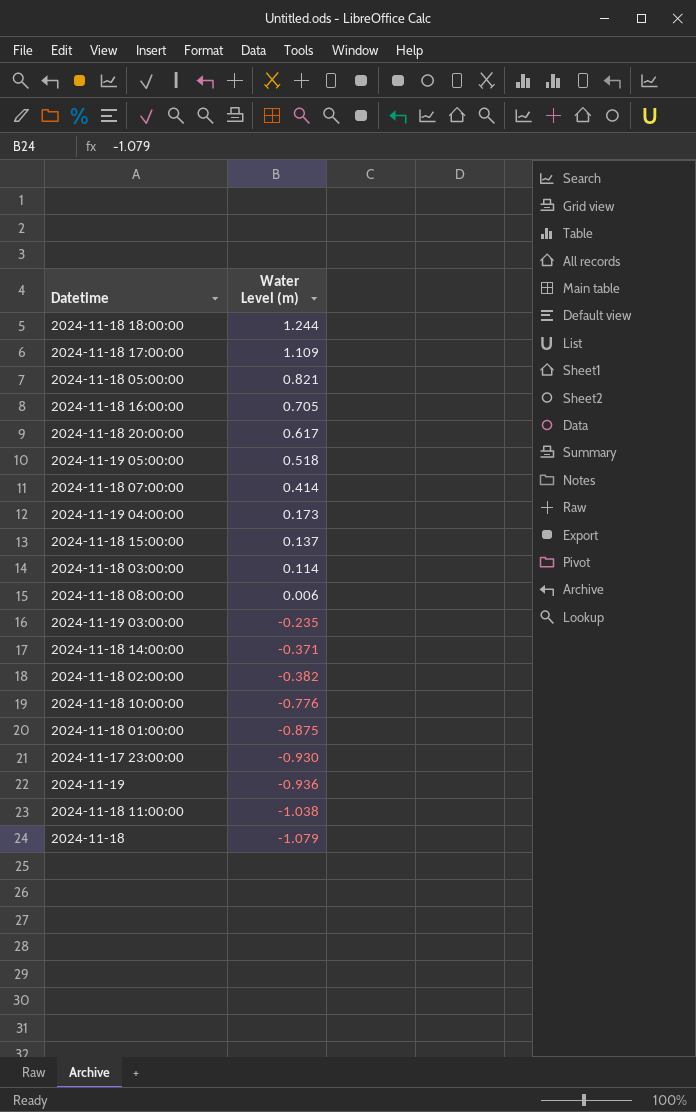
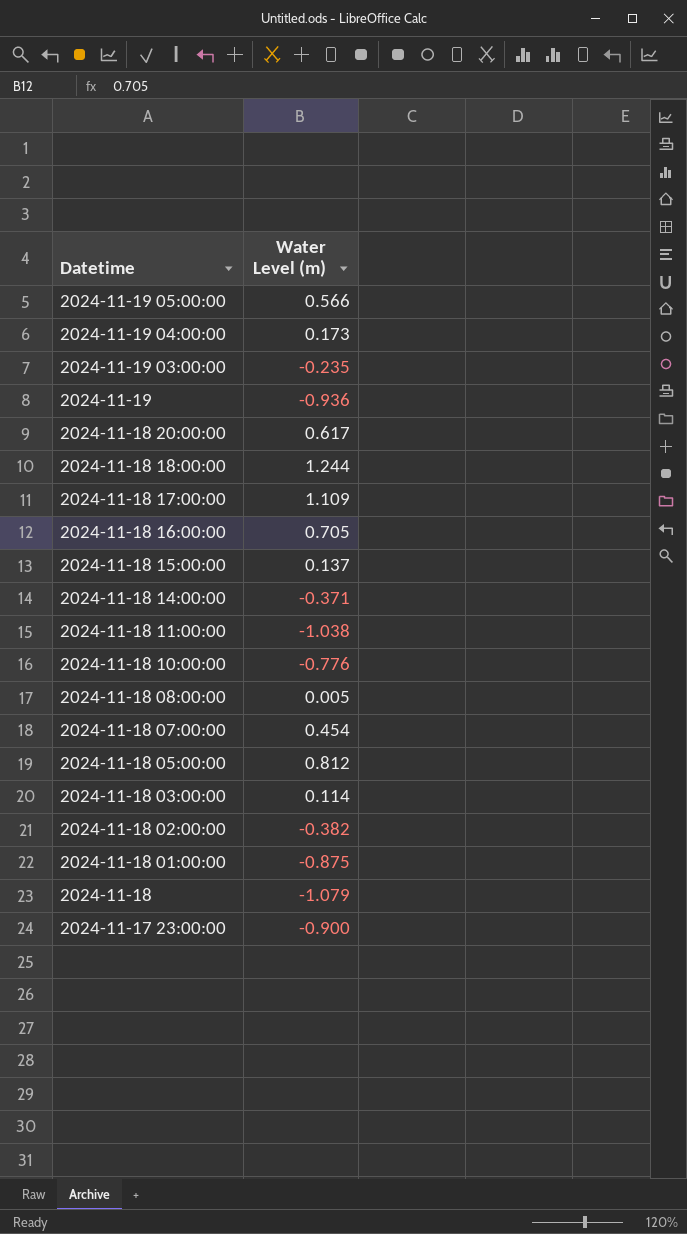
row order: Water Level (m) descending -> Datetime descending
2024-11-19 05:00:00 | Water Level (m): 0.518 -> 0.566
2024-11-18 08:00:00 | Water Level (m): 0.006 -> 0.005
2024-11-18 07:00:00 | Water Level (m): 0.414 -> 0.454
2024-11-18 05:00:00 | Water Level (m): 0.821 -> 0.812
2024-11-17 23:00:00 | Water Level (m): -0.930 -> -0.900

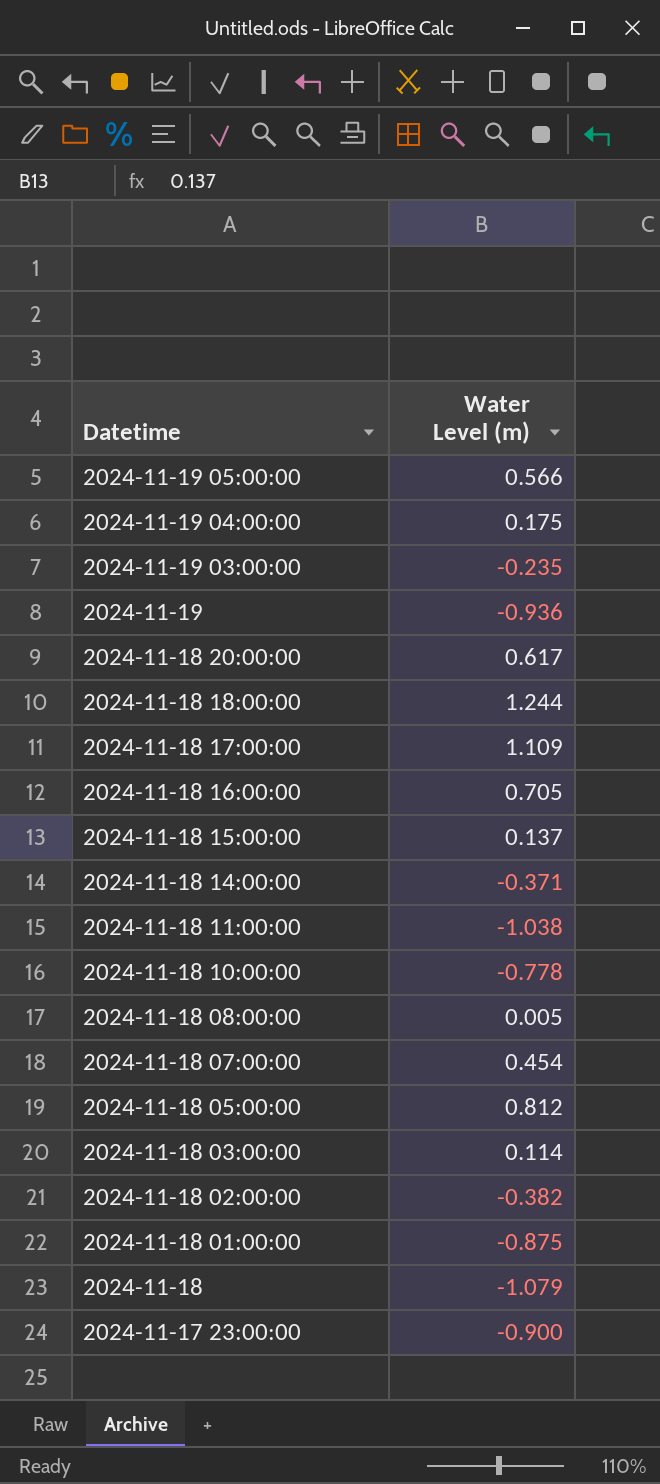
2024-11-19 04:00:00 | Water Level (m): 0.173 -> 0.175
2024-11-18 10:00:00 | Water Level (m): -0.776 -> -0.778

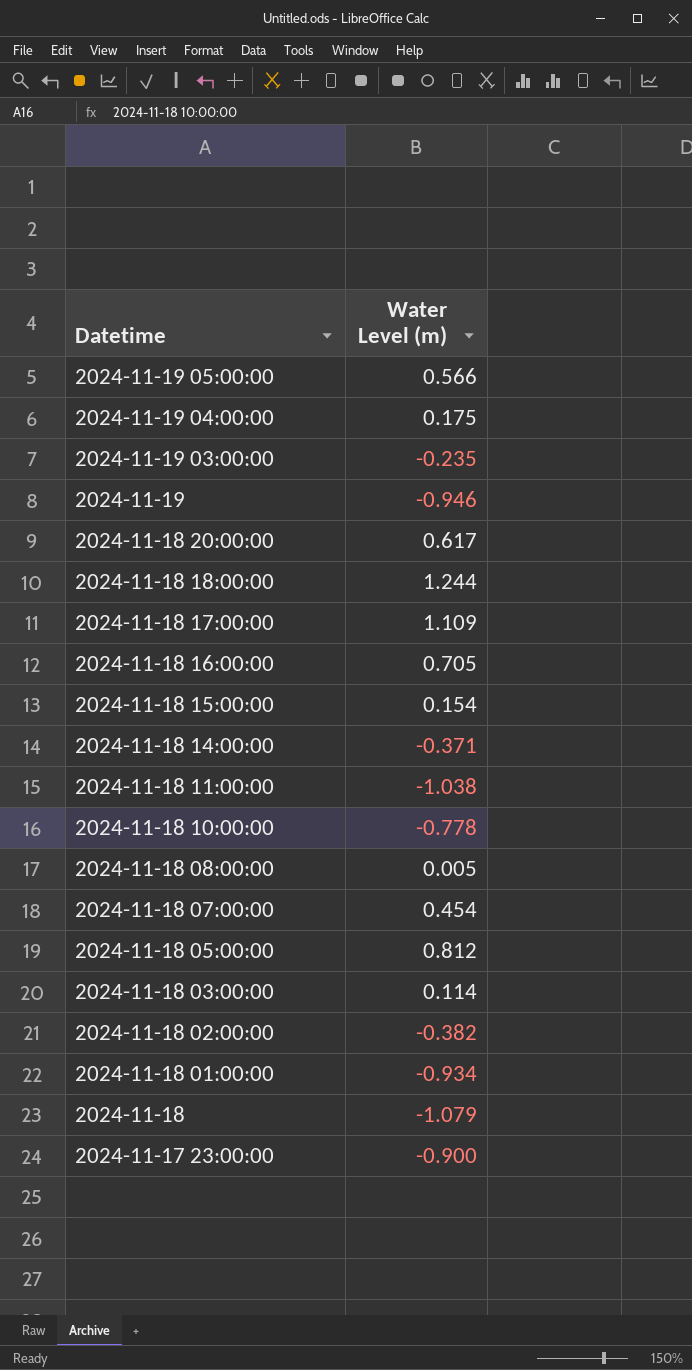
2024-11-19 | Water Level (m): -0.936 -> -0.946
2024-11-18 15:00:00 | Water Level (m): 0.137 -> 0.154
2024-11-18 01:00:00 | Water Level (m): -0.875 -> -0.934

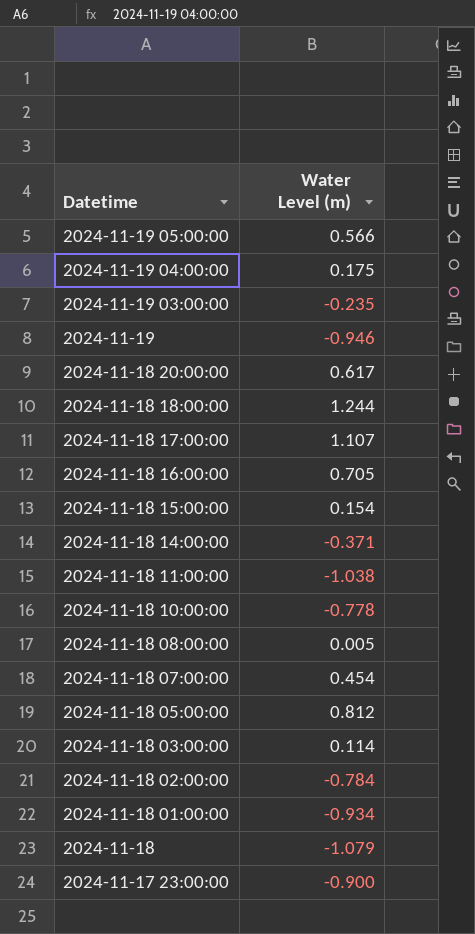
2024-11-18 17:00:00 | Water Level (m): 1.109 -> 1.107
2024-11-18 02:00:00 | Water Level (m): -0.382 -> -0.784

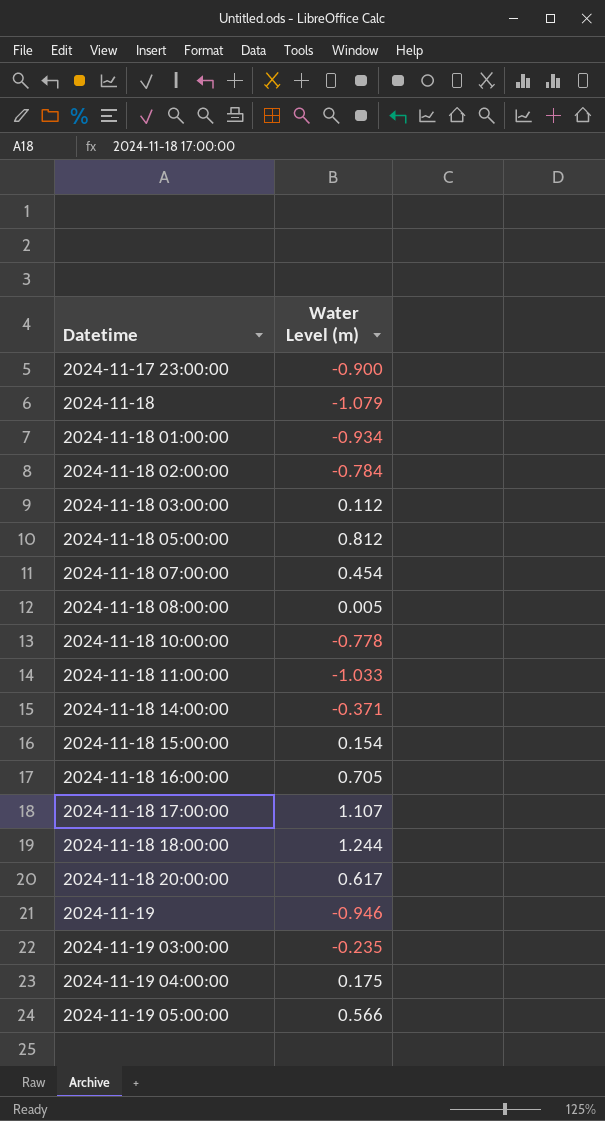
row order: Datetime descending -> Datetime ascending
2024-11-18 03:00:00 | Water Level (m): 0.114 -> 0.112
2024-11-18 11:00:00 | Water Level (m): -1.038 -> -1.033

